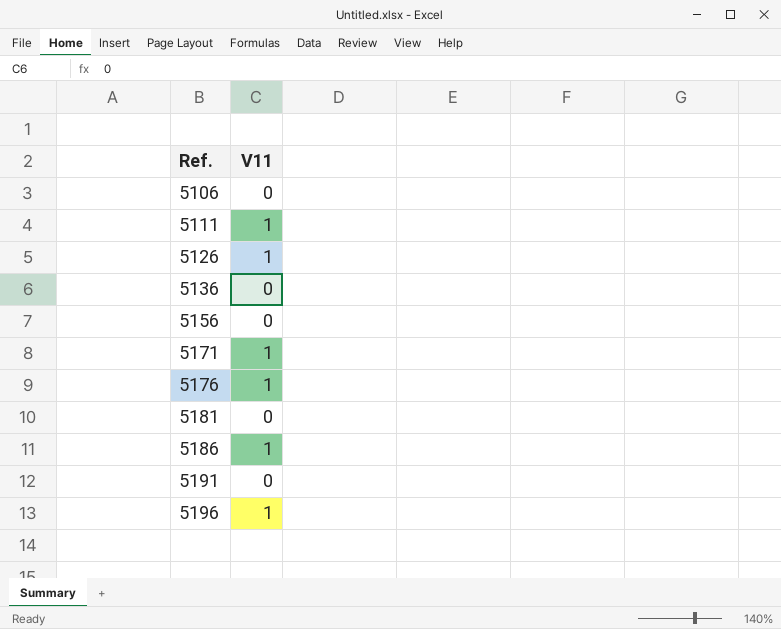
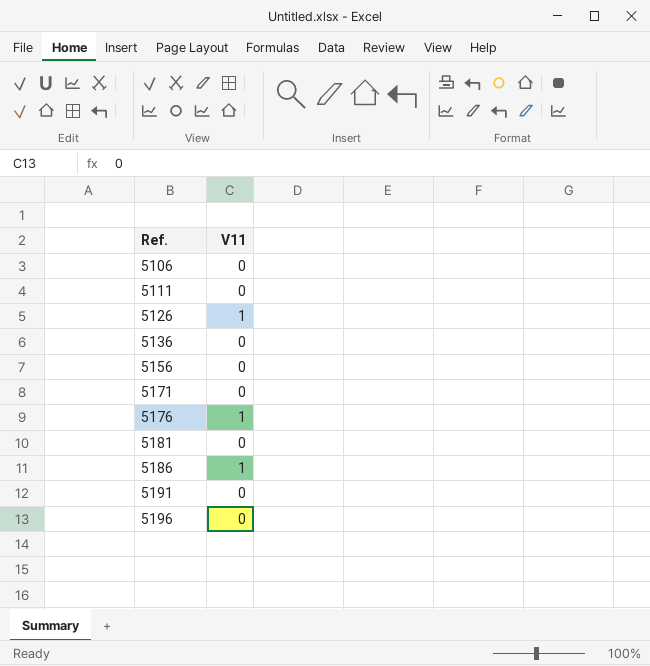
5111 | V11: 1 -> 0
5171 | V11: 1 -> 0
5196 | V11: 1 -> 0

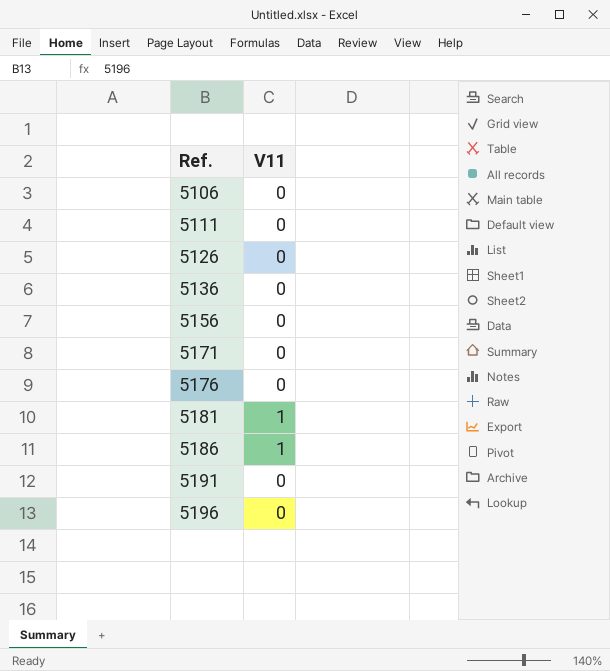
5126 | V11: 1 -> 0
5176 | V11: 1 -> 0
5181 | V11: 0 -> 1

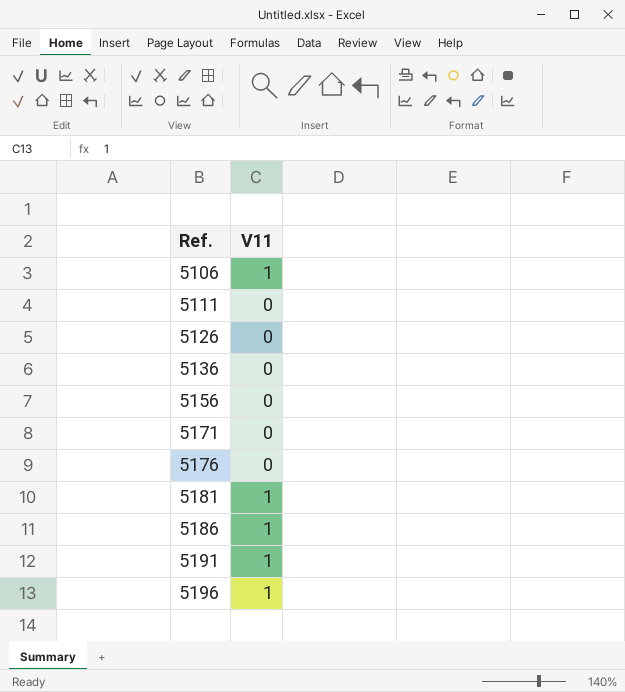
5106 | V11: 0 -> 1
5191 | V11: 0 -> 1
5196 | V11: 0 -> 1

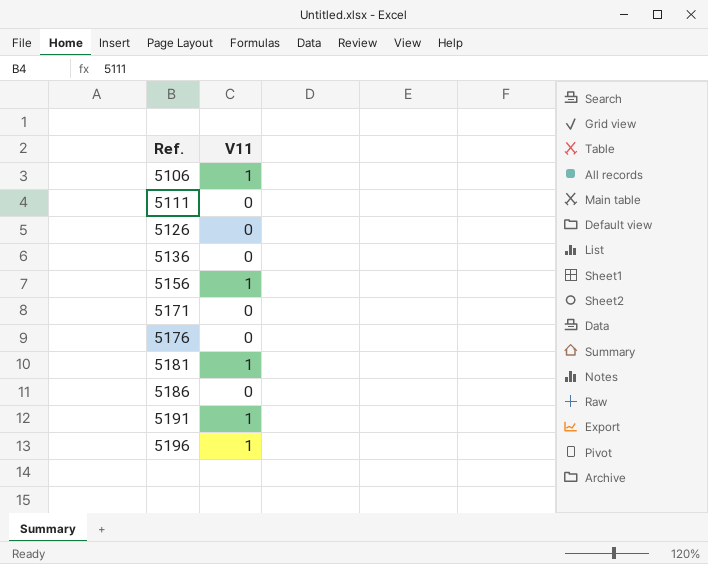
5156 | V11: 0 -> 1
5186 | V11: 1 -> 0

